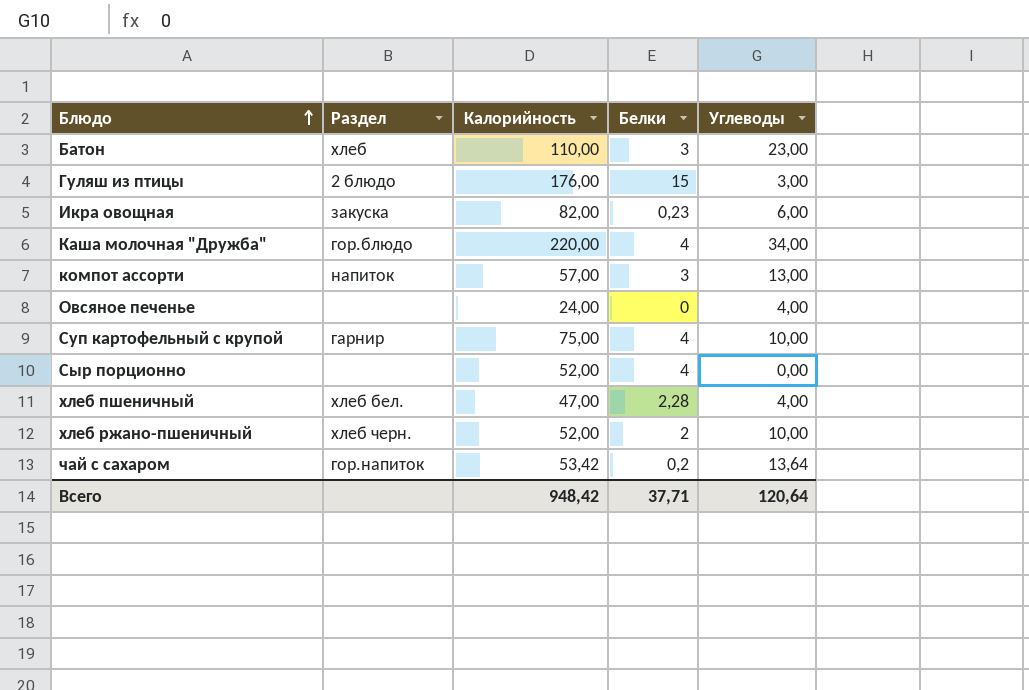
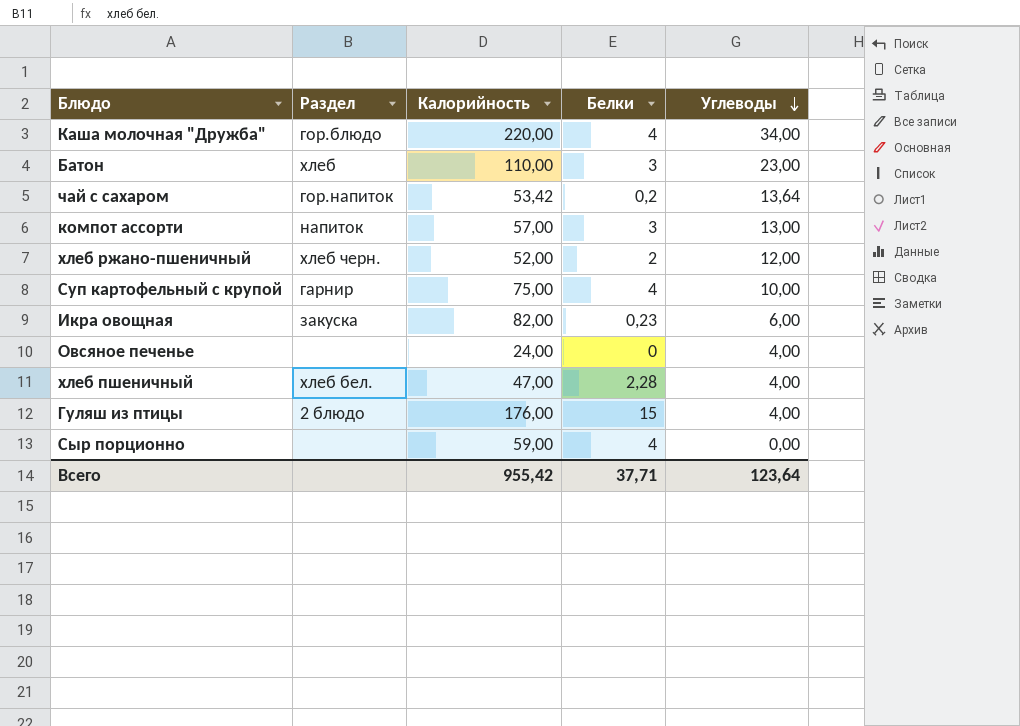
row order: Блюдо ascending -> Углеводы descending
хлеб ржано-пшеничный | Углеводы: 10,00 -> 12,00
Гуляш из птицы | Углеводы: 3,00 -> 4,00
Сыр порционно | Калорийность: 52,00 -> 59,00
Всего | Калорийность: 948,42 -> 955,42
Всего | Углеводы: 120,64 -> 123,64

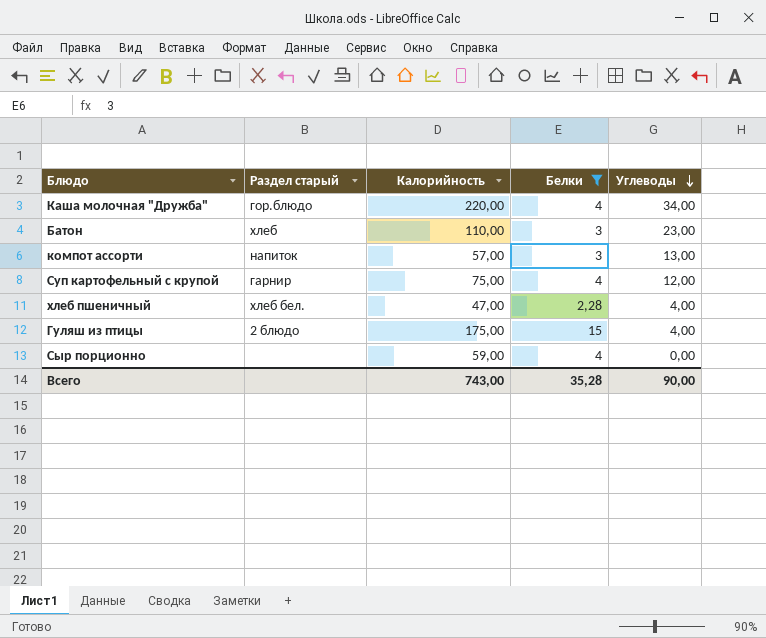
filter: none -> Белки >= 2,28
column name: Раздел -> Раздел старый
Суп картофельный с крупой | Углеводы: 10,00 -> 12,00
Гуляш из птицы | Калорийность: 176,00 -> 175,00
Всего | Калорийность: 955,42 -> 743,00
Всего | Белки: 37,71 -> 35,28
Всего | Углеводы: 123,64 -> 90,00

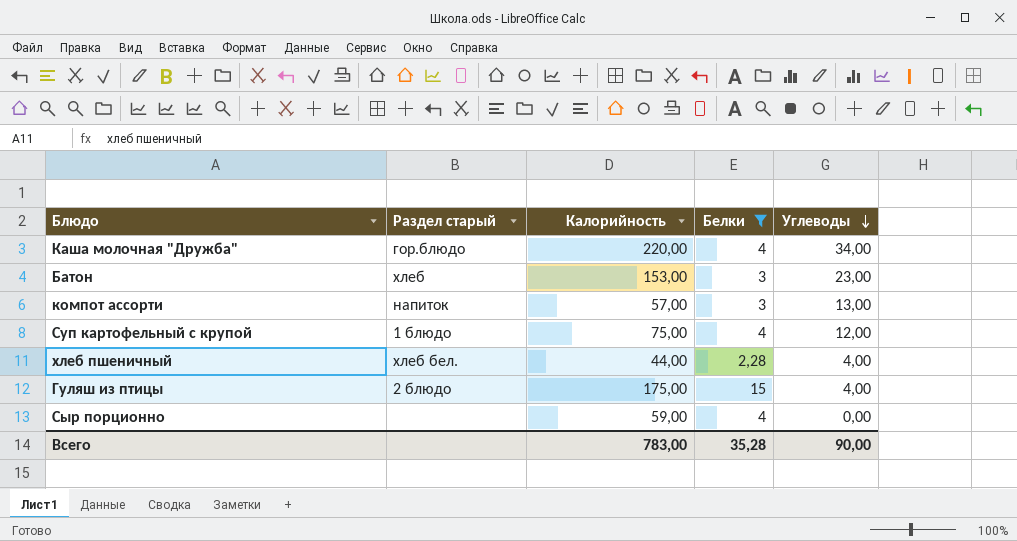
Батон | Калорийность: 110,00 -> 153,00
Суп картофельный с крупой | Раздел старый: гарнир -> 1 блюдо
хлеб пшеничный | Калорийность: 47,00 -> 44,00
Всего | Калорийность: 743,00 -> 783,00

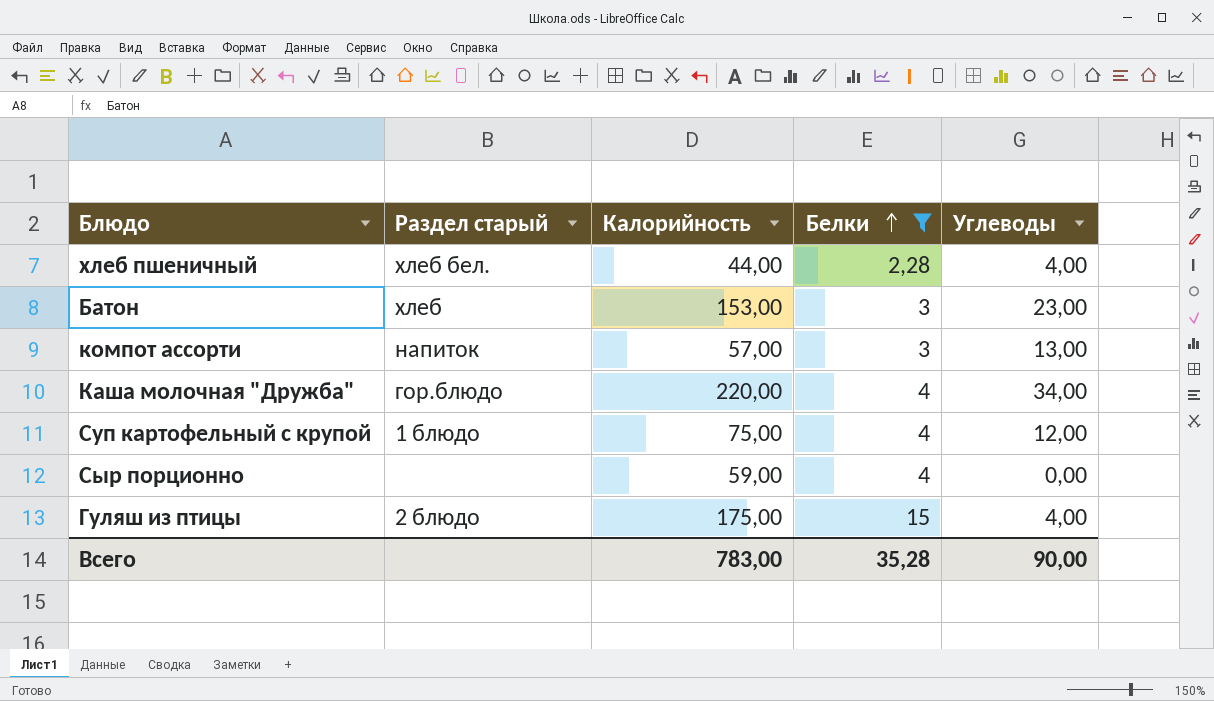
row order: Углеводы descending -> Белки ascending

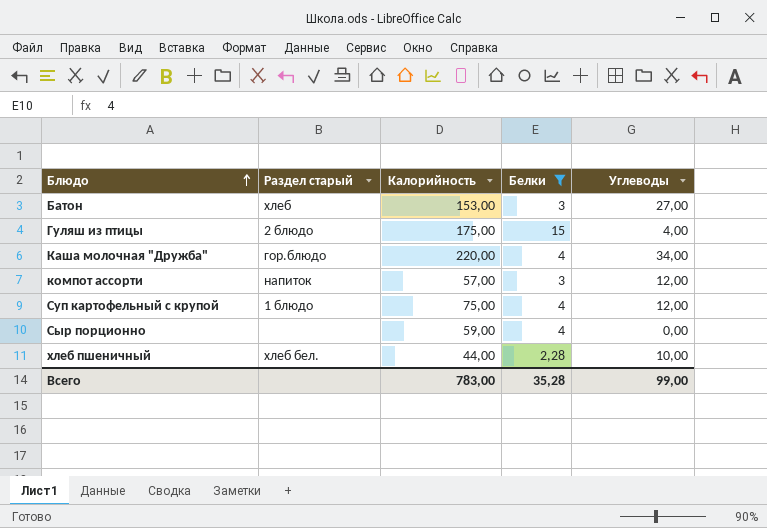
row order: Белки ascending -> Блюдо ascending
Батон | Углеводы: 23,00 -> 27,00
компот ассорти | Углеводы: 13,00 -> 12,00
хлеб пшеничный | Углеводы: 4,00 -> 10,00
Всего | Углеводы: 90,00 -> 99,00

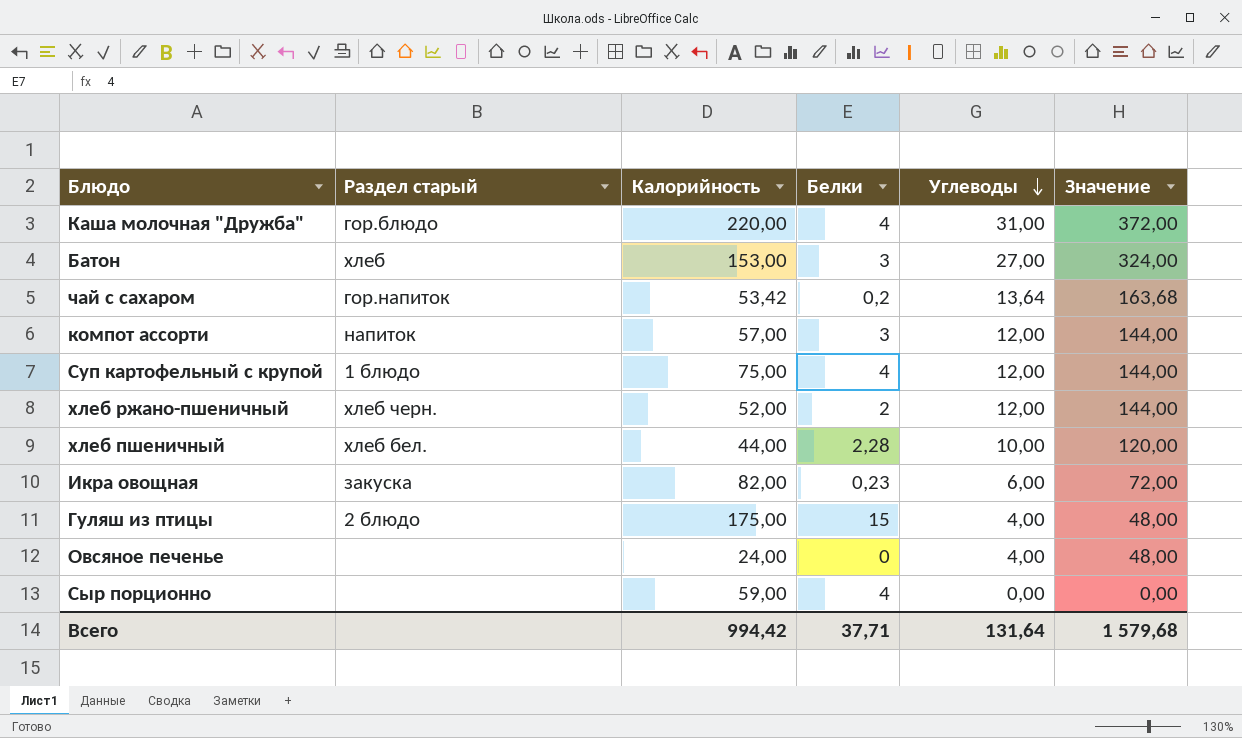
filter: Белки >= 2,28 -> none
row order: Блюдо ascending -> Углеводы descending
column Значение | formula: none -> [Углеводы] * 12
Каша молочная "Дружба" | Углеводы: 34,00 -> 31,00
Всего | Калорийность: 783,00 -> 994,42
Всего | Белки: 35,28 -> 37,71
Всего | Углеводы: 99,00 -> 131,64

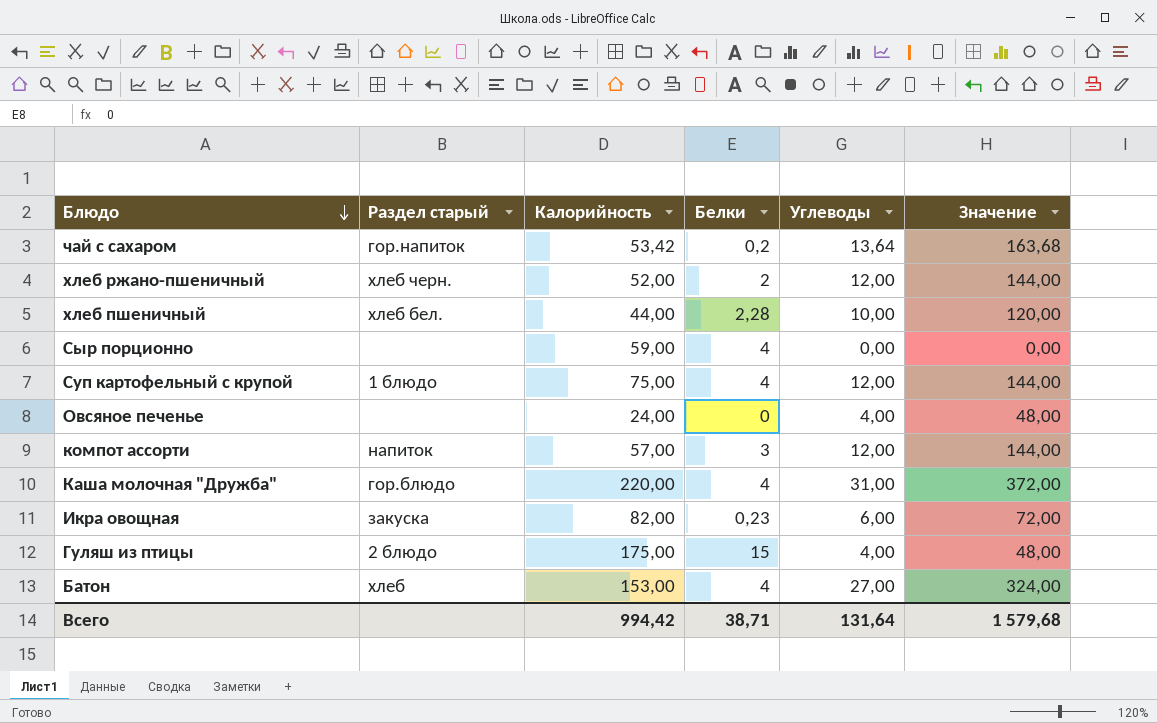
row order: Углеводы descending -> Блюдо descending
Батон | Белки: 3 -> 4
Всего | Белки: 37,71 -> 38,71

